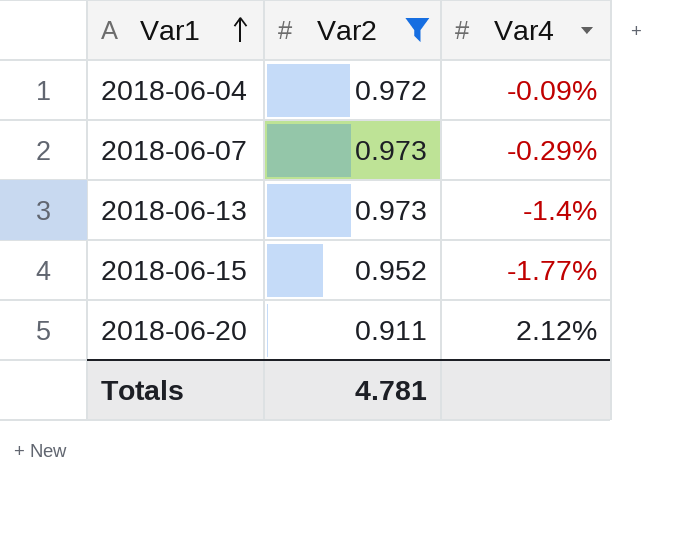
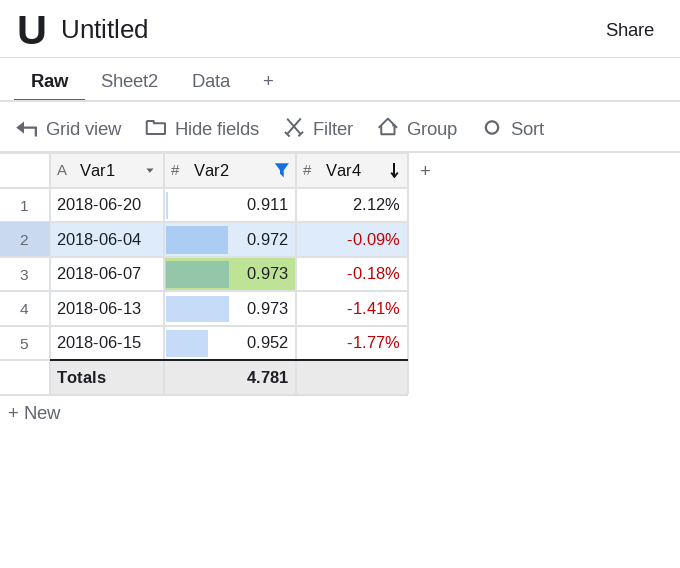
row order: Var1 ascending -> Var4 descending
2018-06-07 | Var4: -0.29% -> -0.18%
2018-06-13 | Var4: -1.4% -> -1.41%

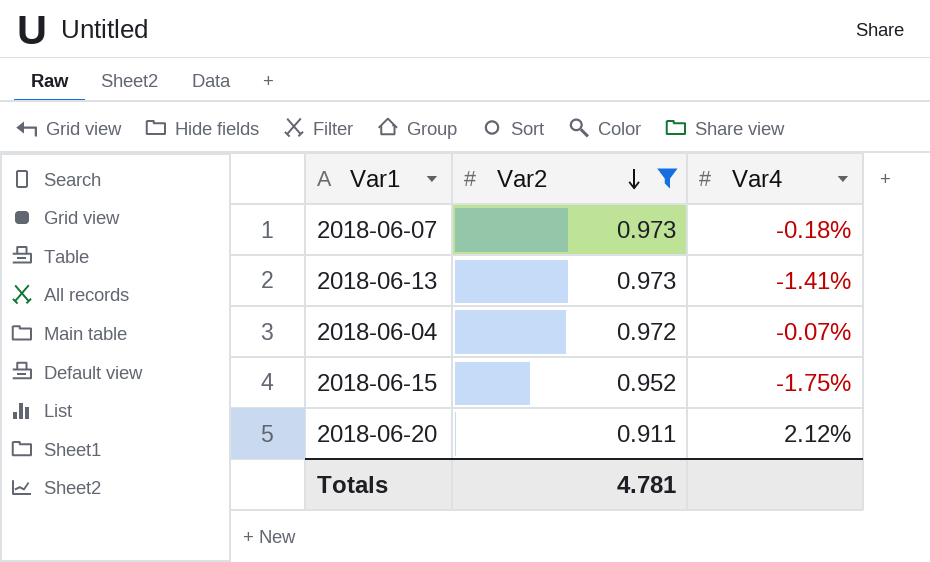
row order: Var4 descending -> Var2 descending
2018-06-04 | Var4: -0.09% -> -0.07%
2018-06-15 | Var4: -1.77% -> -1.75%

